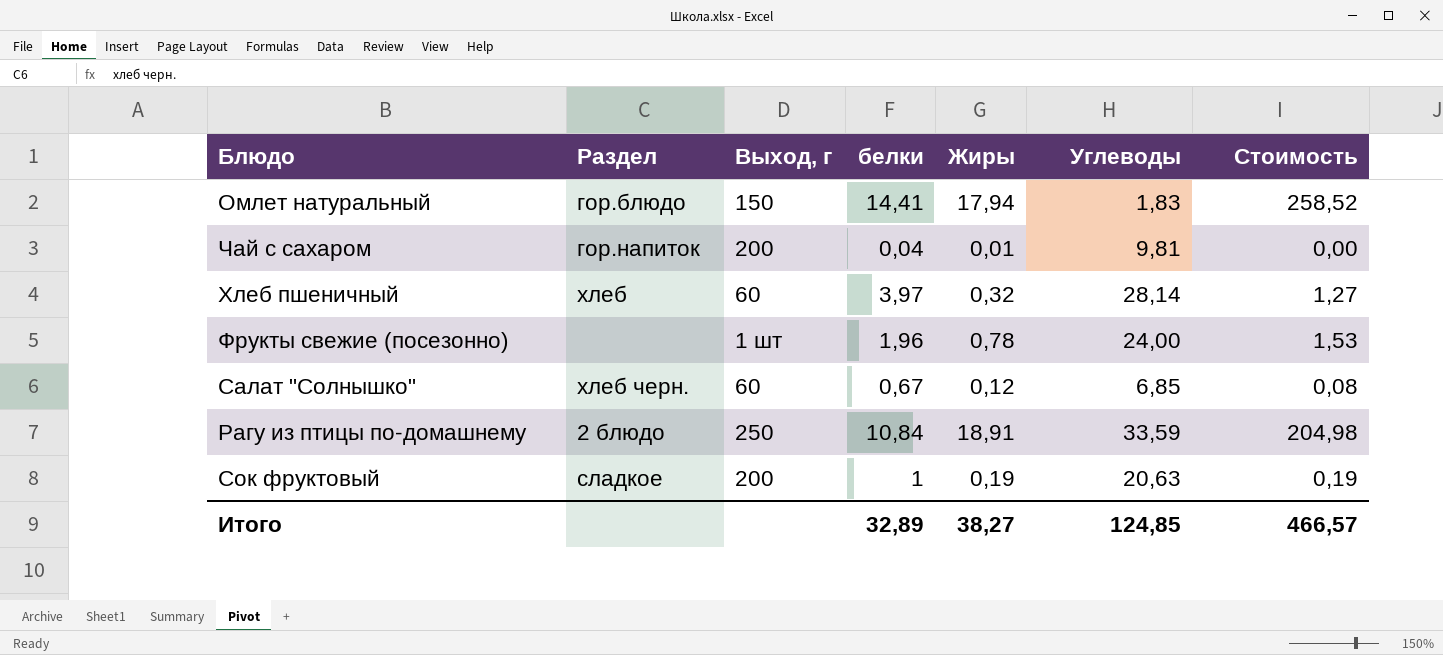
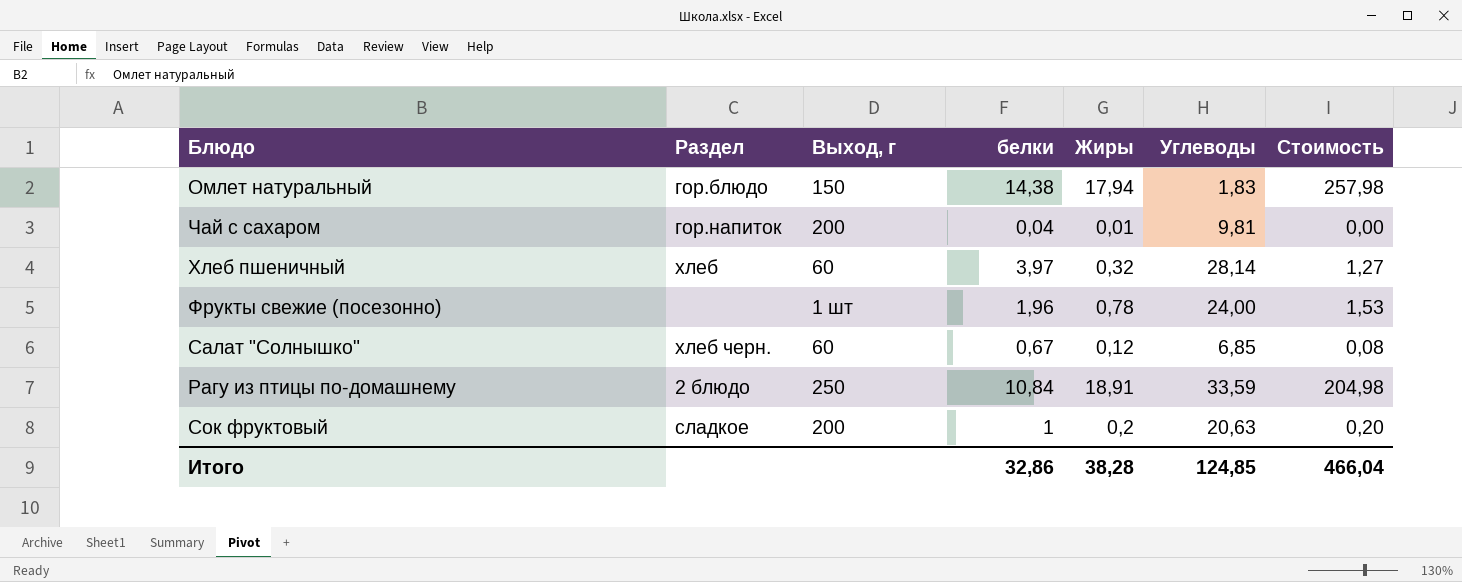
Омлет натуральный | белки: 14,41 -> 14,38
Омлет натуральный | Стоимость: 258,52 -> 257,98
Сок фруктовый | Жиры: 0,19 -> 0,2
Сок фруктовый | Стоимость: 0,19 -> 0,20
Итого | белки: 32,89 -> 32,86
Итого | Жиры: 38,27 -> 38,28
Итого | Стоимость: 466,57 -> 466,04

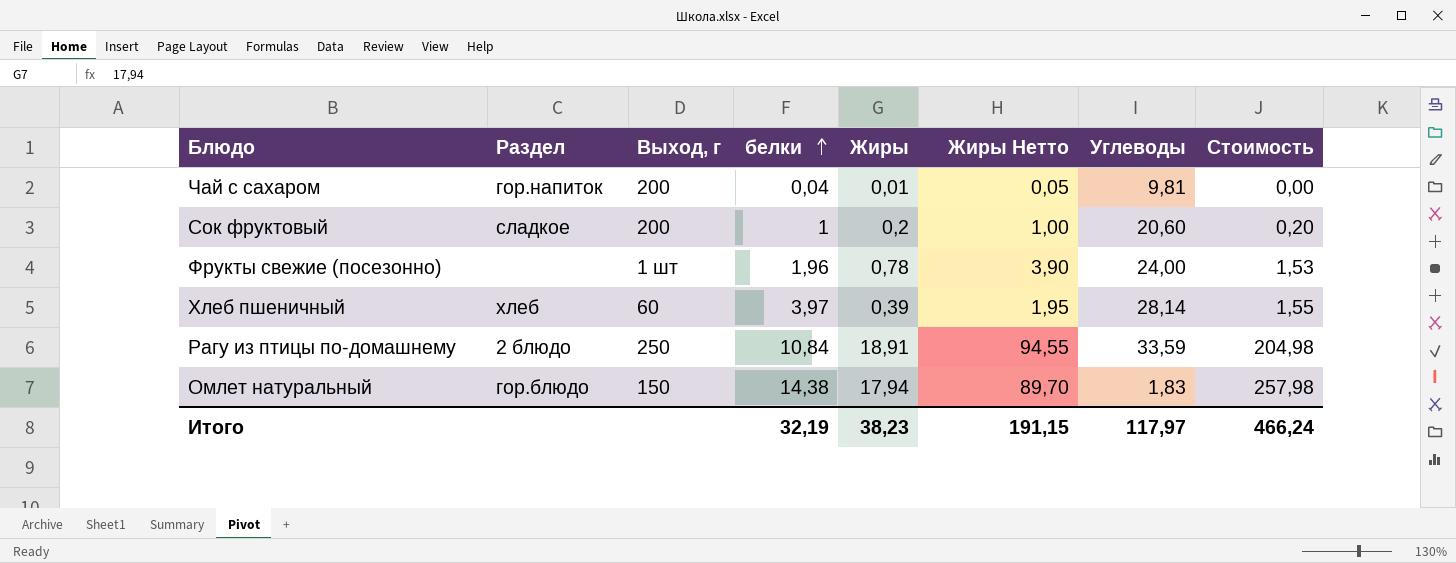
row order: none -> белки ascending
column Жиры Нетто | formula: none -> [Жиры] * 5
row Салат "Солнышко": хлеб черн. | 60 | 0,67 | 0,12 | 6,85 | 0,08 -> none
Сок фруктовый | Углеводы: 20,63 -> 20,60
Хлеб пшеничный | Жиры: 0,32 -> 0,39
Хлеб пшеничный | Стоимость: 1,27 -> 1,55
Итого | белки: 32,86 -> 32,19
Итого | Жиры: 38,28 -> 38,23
Итого | Углеводы: 124,85 -> 117,97
Итого | Стоимость: 466,04 -> 466,24

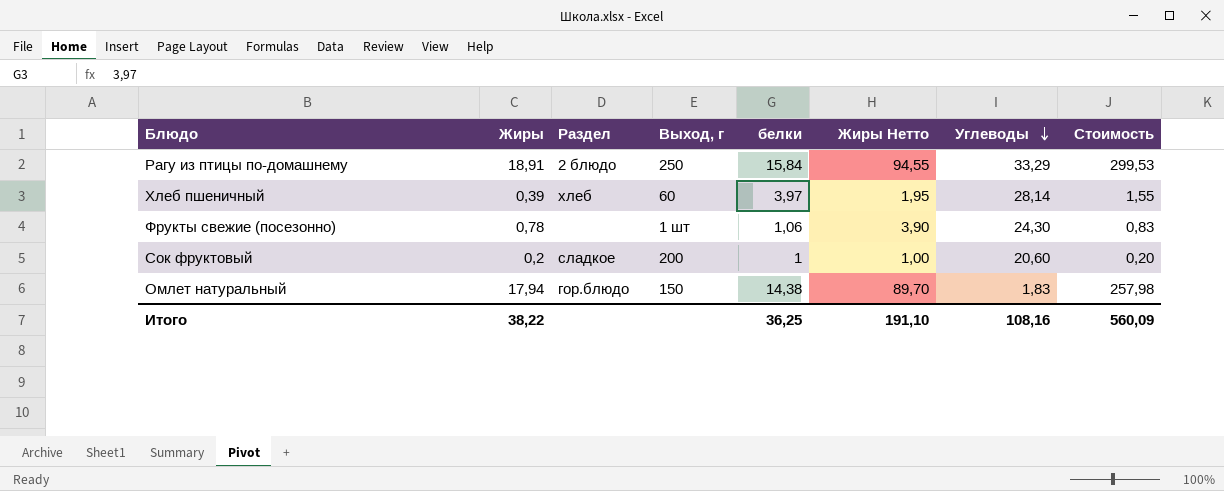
row order: белки ascending -> Углеводы descending
column Жиры | position: 5 -> 2
row Чай с сахаром: гор.напиток | 200 | 0,04 | 0,01 | 0,05 | 9,81 | 0,00 -> none
Рагу из птицы по-домашнему | белки: 10,84 -> 15,84
Рагу из птицы по-домашнему | Углеводы: 33,59 -> 33,29
Рагу из птицы по-домашнему | Стоимость: 204,98 -> 299,53
Фрукты свежие (посезонно) | белки: 1,96 -> 1,06
Фрукты свежие (посезонно) | Углеводы: 24,00 -> 24,30
Фрукты свежие (посезонно) | Стоимость: 1,53 -> 0,83
Итого | Жиры: 38,23 -> 38,22
Итого | белки: 32,19 -> 36,25
Итого | Жиры Нетто: 191,15 -> 191,10
Итого | Углеводы: 117,97 -> 108,16
Итого | Стоимость: 466,24 -> 560,09

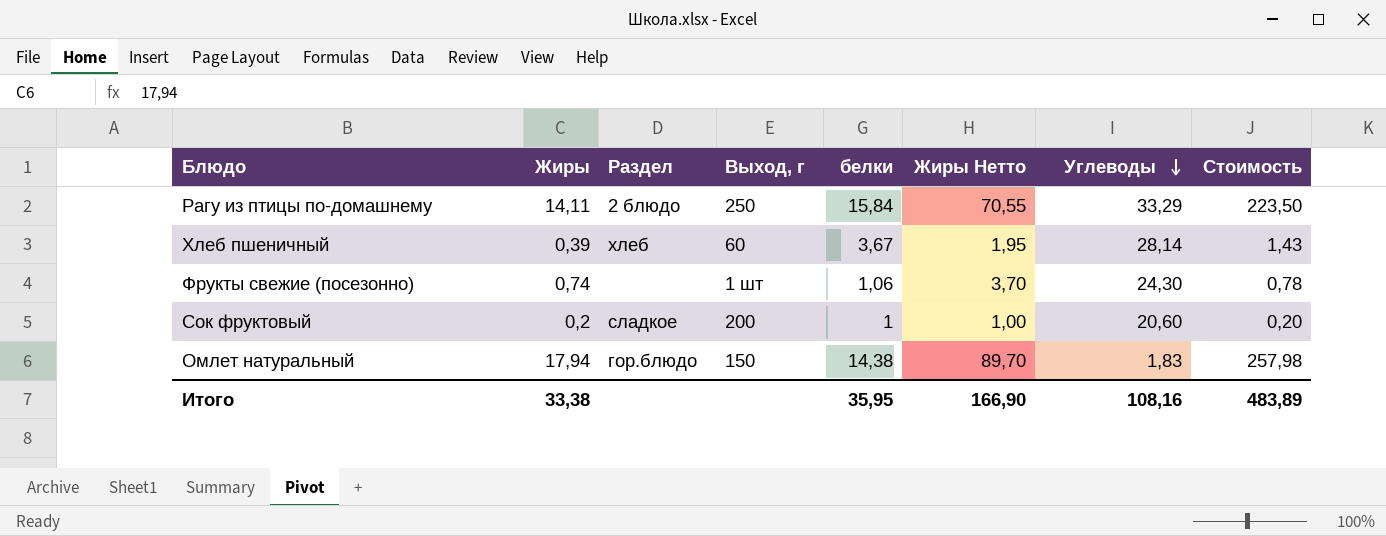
Рагу из птицы по-домашнему | Жиры: 18,91 -> 14,11
Рагу из птицы по-домашнему | Жиры Нетто: 94,55 -> 70,55
Рагу из птицы по-домашнему | Стоимость: 299,53 -> 223,50
Хлеб пшеничный | белки: 3,97 -> 3,67
Хлеб пшеничный | Стоимость: 1,55 -> 1,43
Фрукты свежие (посезонно) | Жиры: 0,78 -> 0,74
Фрукты свежие (посезонно) | Жиры Нетто: 3,90 -> 3,70
Фрукты свежие (посезонно) | Стоимость: 0,83 -> 0,78
Итого | Жиры: 38,22 -> 33,38
Итого | белки: 36,25 -> 35,95
Итого | Жиры Нетто: 191,10 -> 166,90
Итого | Стоимость: 560,09 -> 483,89

